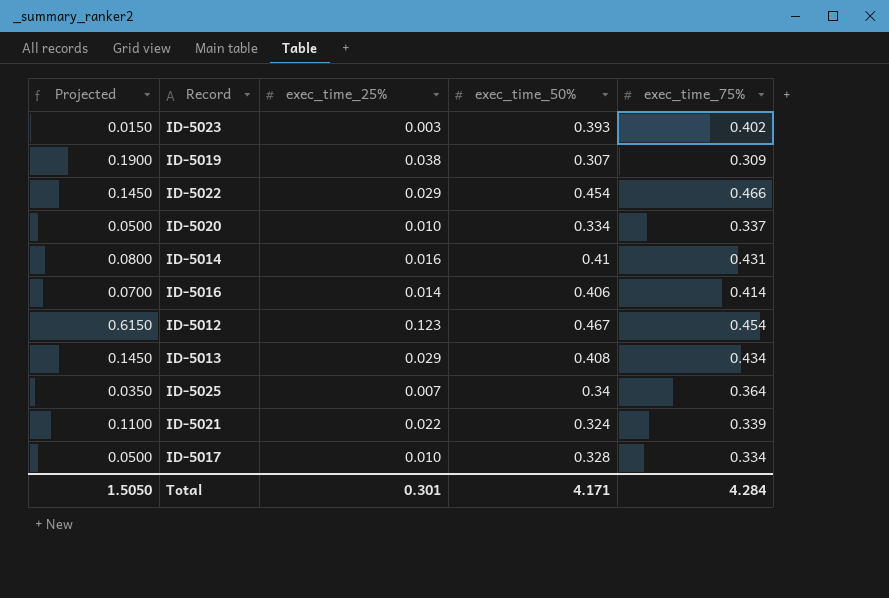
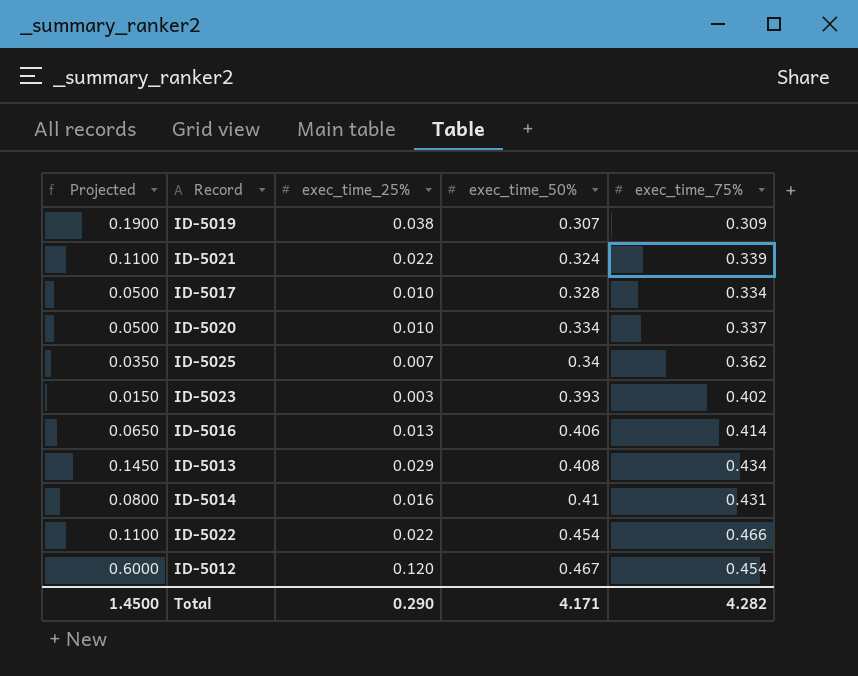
row order: none -> exec_time_50% ascending
ID-5025 | exec_time_75%: 0.364 -> 0.362
ID-5016 | Projected: 0.0700 -> 0.0650
ID-5016 | exec_time_25%: 0.014 -> 0.013
ID-5022 | Projected: 0.1450 -> 0.1100
ID-5022 | exec_time_25%: 0.029 -> 0.022
ID-5012 | Projected: 0.6150 -> 0.6000
ID-5012 | exec_time_25%: 0.123 -> 0.120
Total | Projected: 1.5050 -> 1.4500
Total | exec_time_25%: 0.301 -> 0.290
Total | exec_time_75%: 4.284 -> 4.282

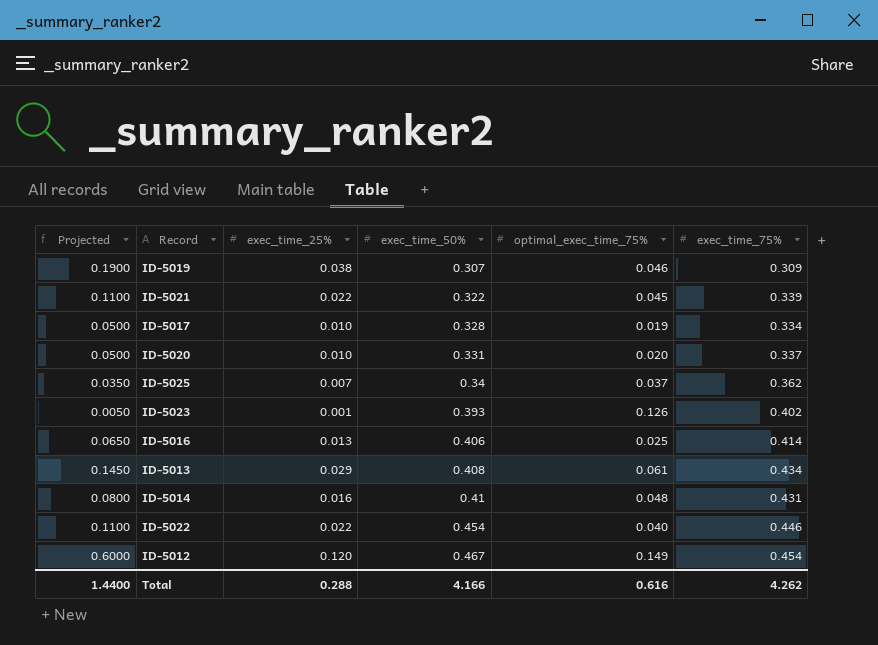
column optimal_exec_time_75% | position: none -> 5
ID-5021 | exec_time_50%: 0.324 -> 0.322
ID-5020 | exec_time_50%: 0.334 -> 0.331
ID-5023 | Projected: 0.0150 -> 0.0050
ID-5023 | exec_time_25%: 0.003 -> 0.001
ID-5022 | exec_time_75%: 0.466 -> 0.446
Total | Projected: 1.4500 -> 1.4400
Total | exec_time_25%: 0.290 -> 0.288
Total | exec_time_50%: 4.171 -> 4.166
Total | exec_time_75%: 4.282 -> 4.262

